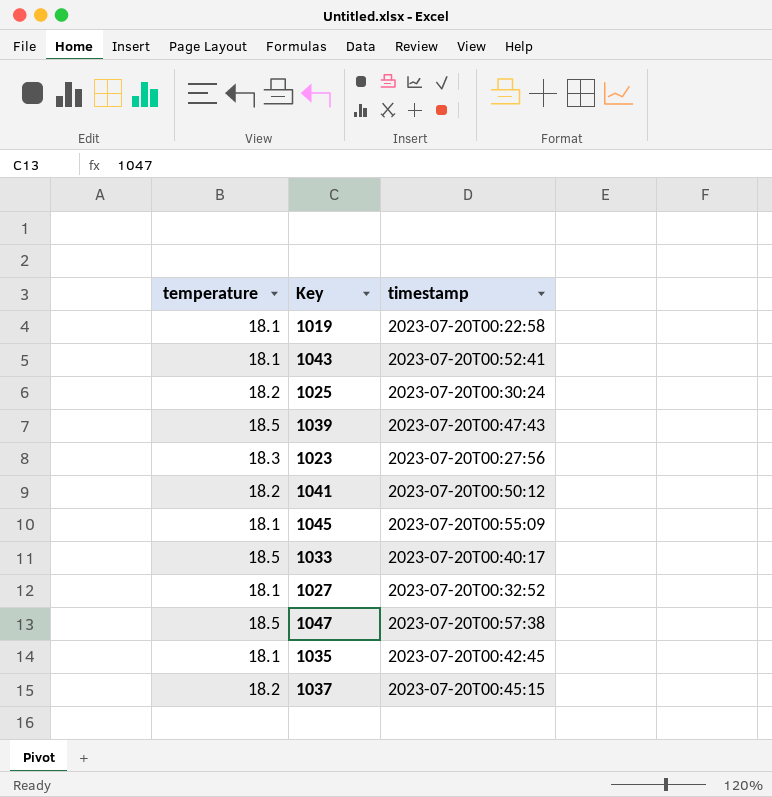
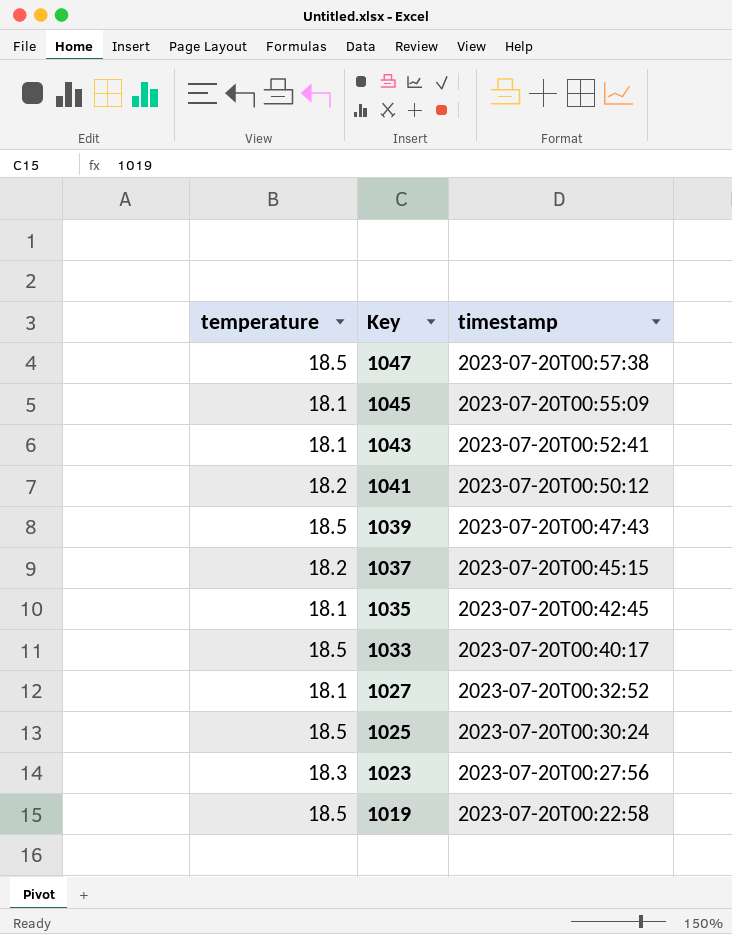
row order: none -> Key descending
1025 | temperature: 18.2 -> 18.5
1019 | temperature: 18.1 -> 18.5

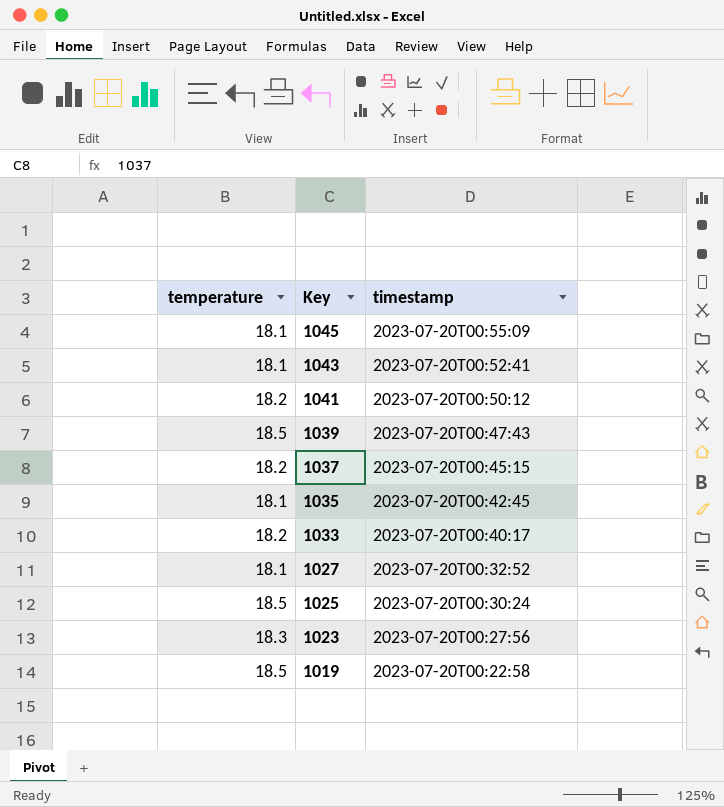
row 1047: 18.5 | 2023-07-20T00:57:38 -> none
1033 | temperature: 18.5 -> 18.2

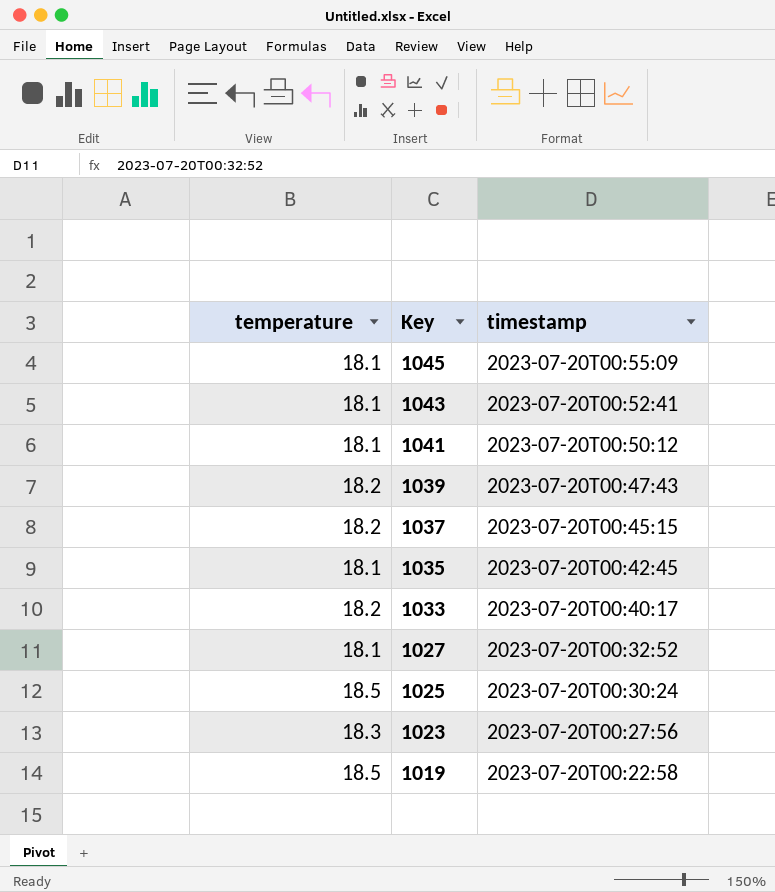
1041 | temperature: 18.2 -> 18.1
1039 | temperature: 18.5 -> 18.2

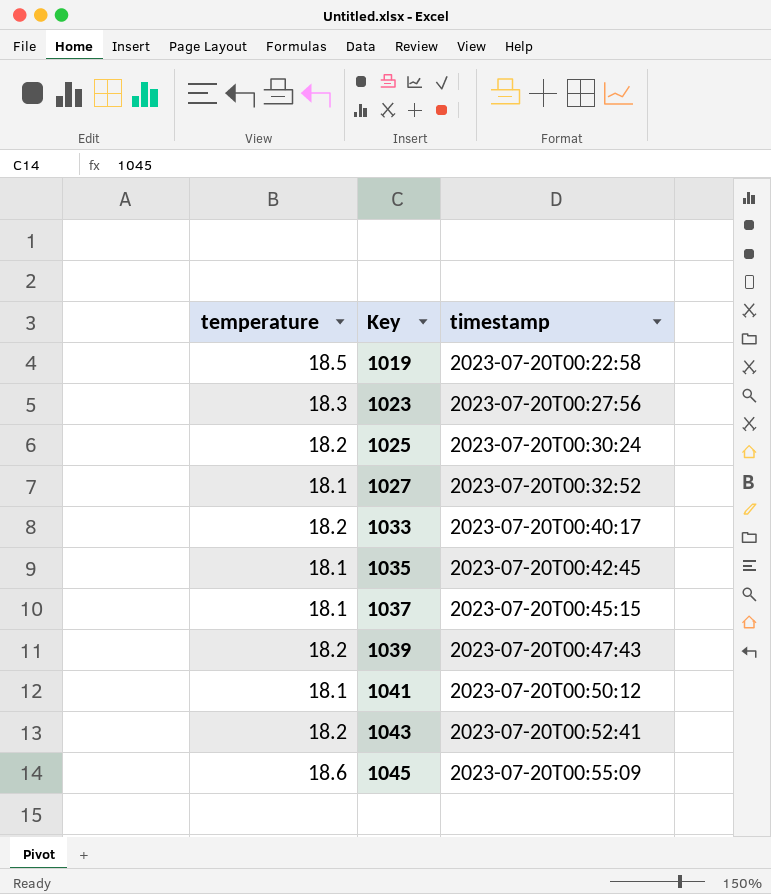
row order: Key descending -> Key ascending
1025 | temperature: 18.5 -> 18.2
1037 | temperature: 18.2 -> 18.1
1043 | temperature: 18.1 -> 18.2
1045 | temperature: 18.1 -> 18.6

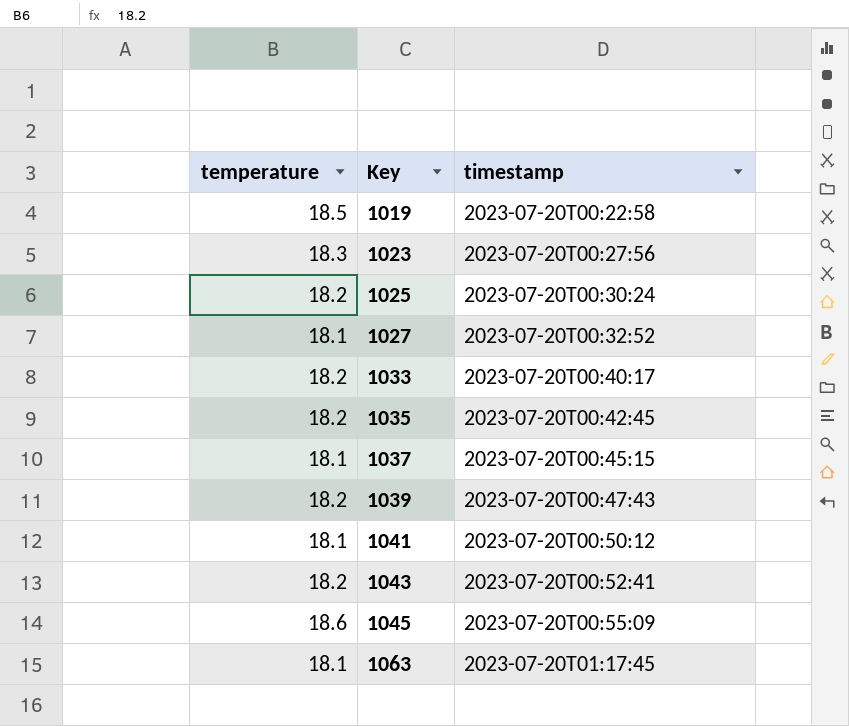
1035 | temperature: 18.1 -> 18.2
row 1063: none -> 18.1 | 2023-07-20T01:17:45

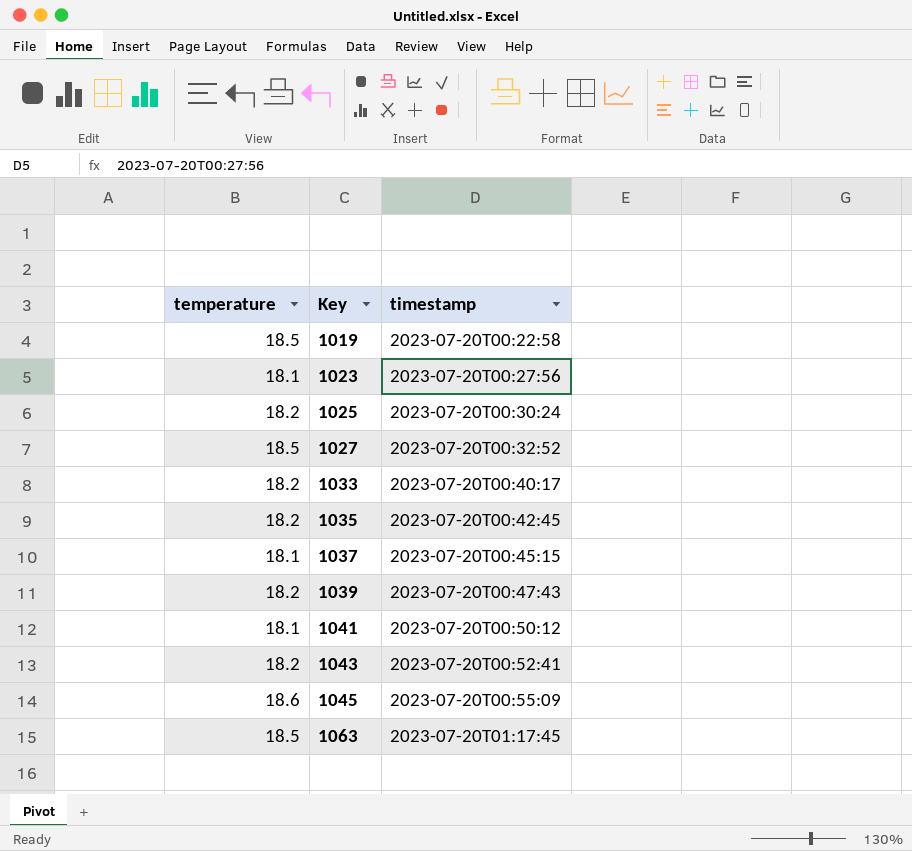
1023 | temperature: 18.3 -> 18.1
1027 | temperature: 18.1 -> 18.5
1063 | temperature: 18.1 -> 18.5

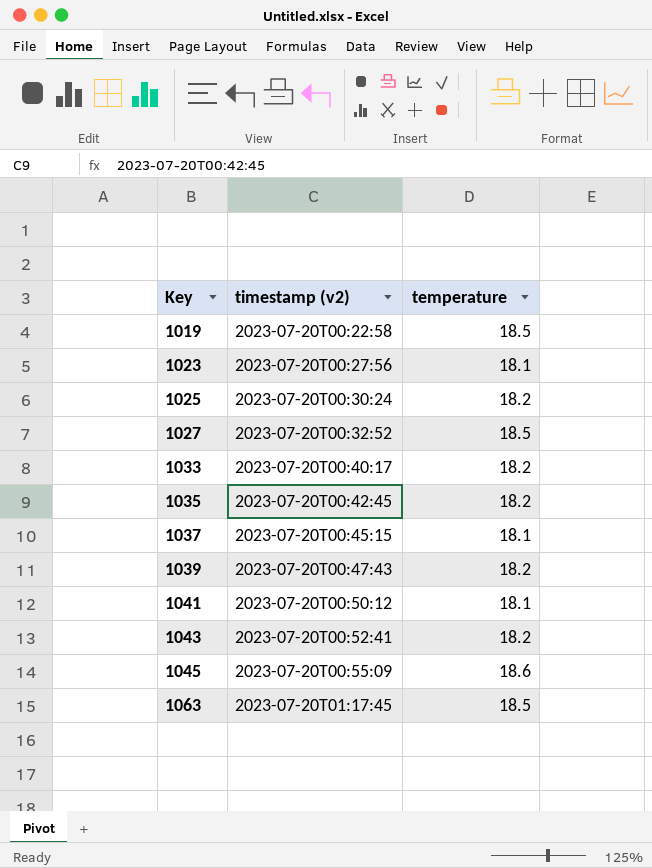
column name: timestamp -> timestamp (v2)
column temperature | position: 1 -> 3

